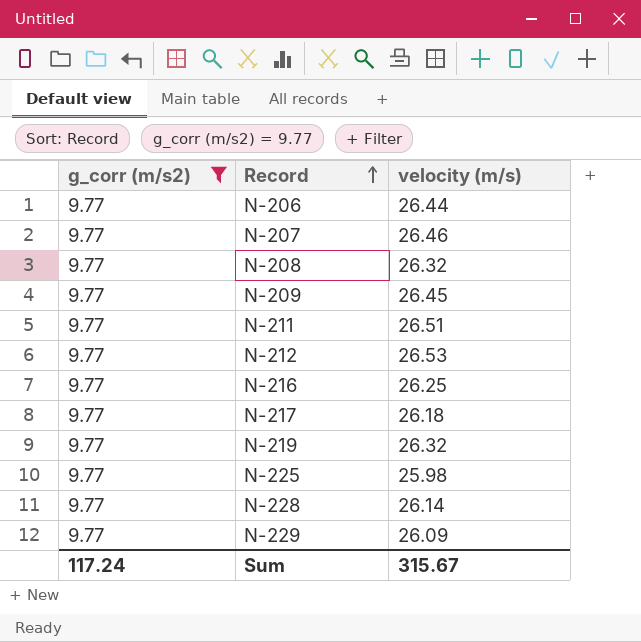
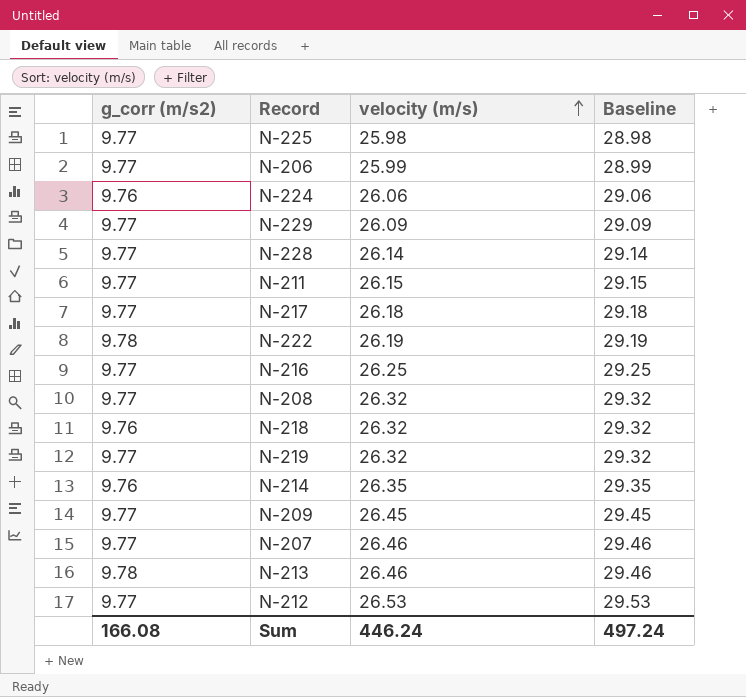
filter: g_corr (m/s2) = 9.77 -> none
row order: Record ascending -> velocity (m/s) ascending
column Baseline | formula: none -> [velocity (m/s)] + 3
N-206 | velocity (m/s): 26.44 -> 25.99
N-211 | velocity (m/s): 26.51 -> 26.15
Sum | g_corr (m/s2): 117.24 -> 166.08
Sum | velocity (m/s): 315.67 -> 446.24

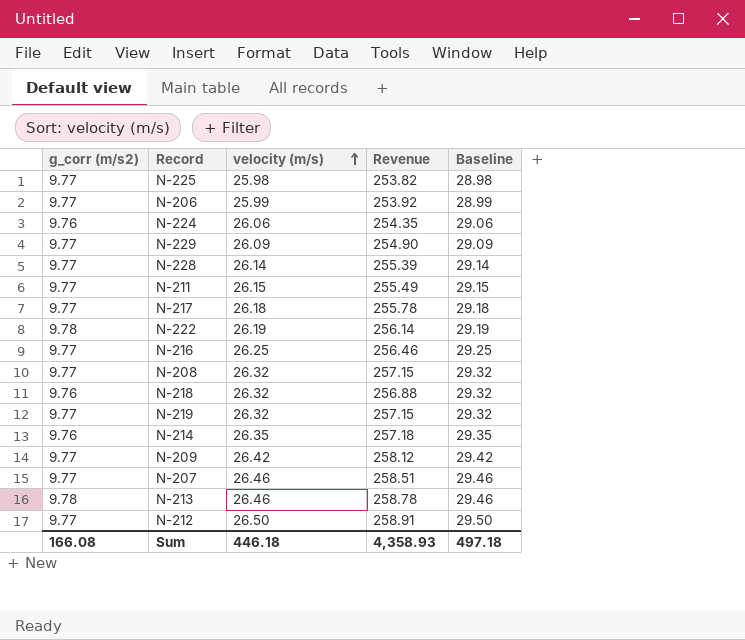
column Revenue | formula: none -> [g_corr (m/s2)] * [velocity (m/s)]
N-209 | velocity (m/s): 26.45 -> 26.42
N-209 | Baseline: 29.45 -> 29.42
N-212 | velocity (m/s): 26.53 -> 26.50
N-212 | Baseline: 29.53 -> 29.50
Sum | velocity (m/s): 446.24 -> 446.18
Sum | Baseline: 497.24 -> 497.18

